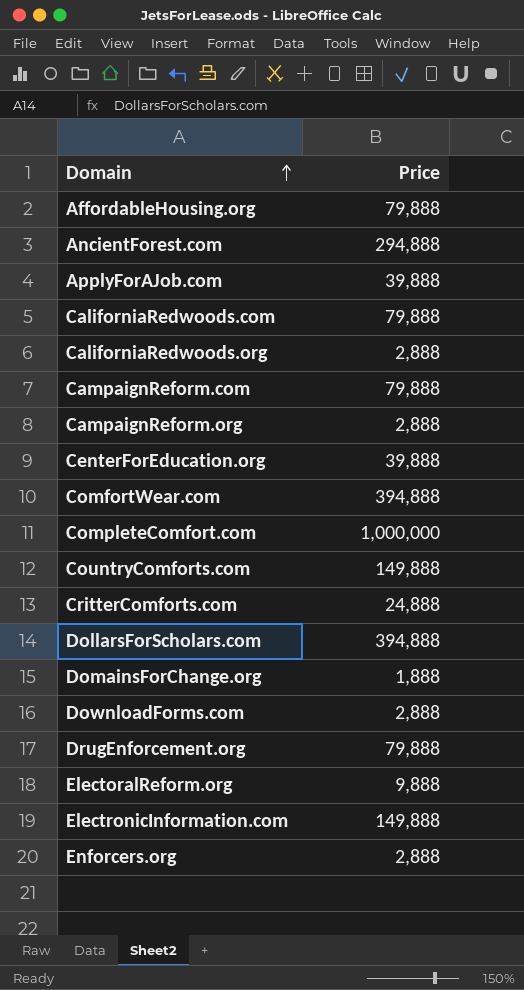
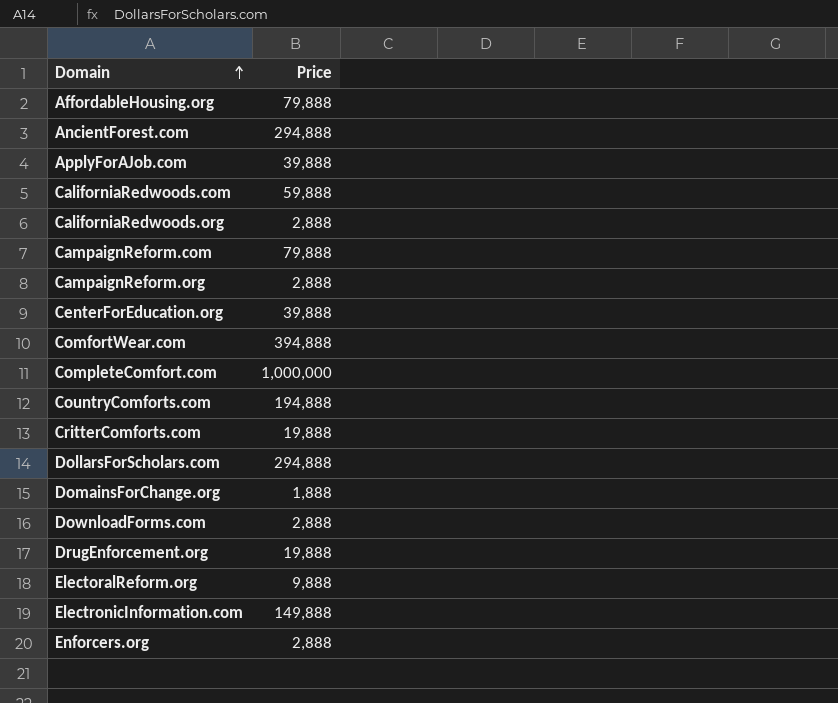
CaliforniaRedwoods.com | Price: 79,888 -> 59,888
CountryComforts.com | Price: 149,888 -> 194,888
CritterComforts.com | Price: 24,888 -> 19,888
DollarsForScholars.com | Price: 394,888 -> 294,888
DrugEnforcement.org | Price: 79,888 -> 19,888

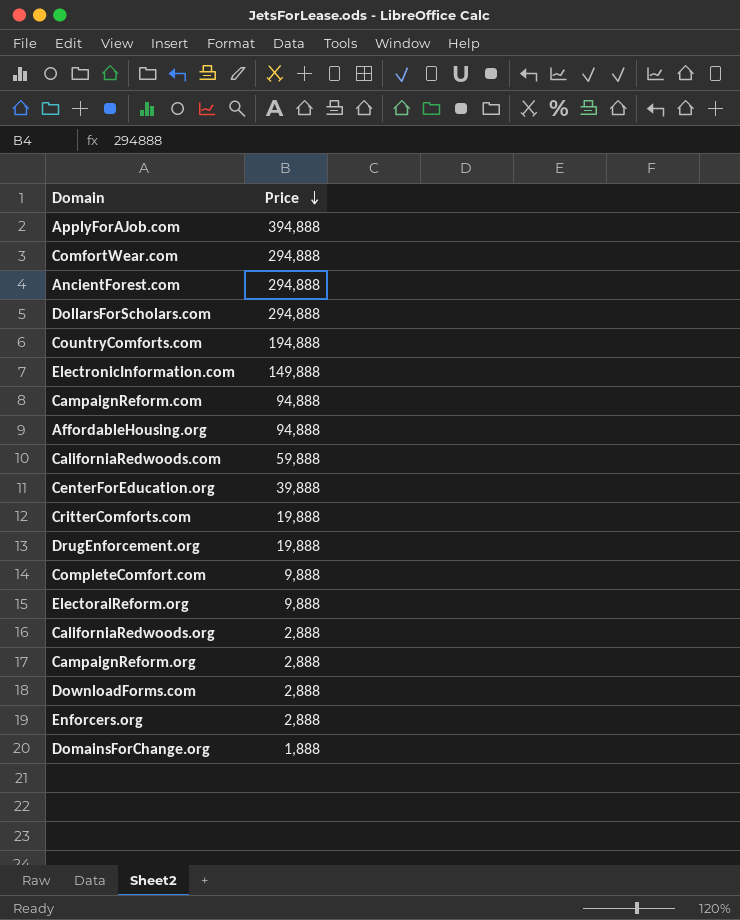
row order: Domain ascending -> Price descending
ApplyForAJob.com | Price: 39,888 -> 394,888
ComfortWear.com | Price: 394,888 -> 294,888
CampaignReform.com | Price: 79,888 -> 94,888
AffordableHousing.org | Price: 79,888 -> 94,888
CompleteComfort.com | Price: 1,000,000 -> 9,888

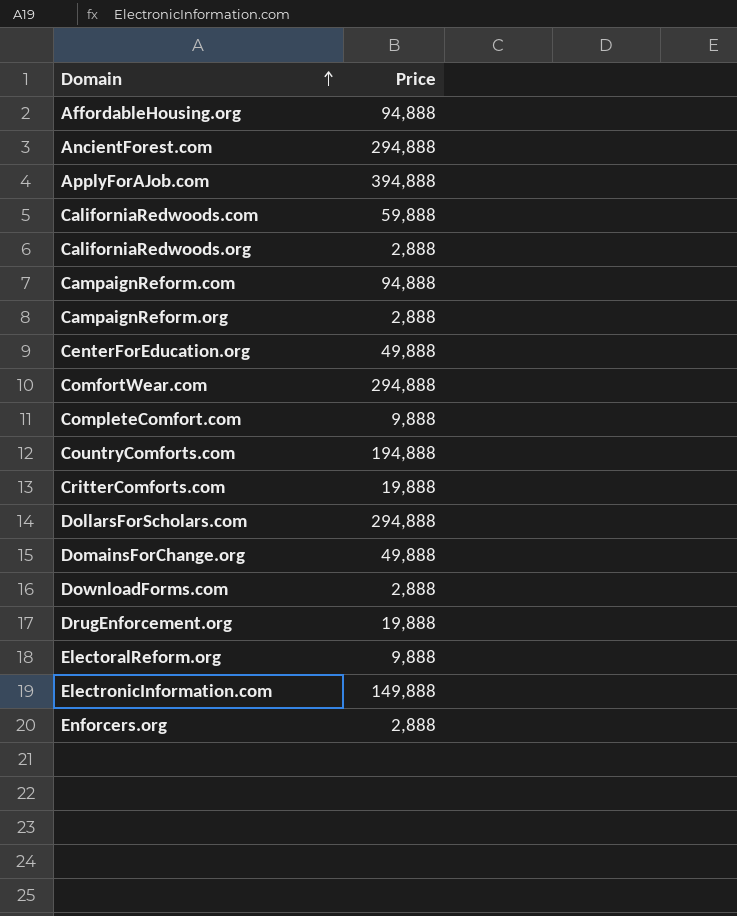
row order: Price descending -> Domain ascending
CenterForEducation.org | Price: 39,888 -> 49,888
DomainsForChange.org | Price: 1,888 -> 49,888

